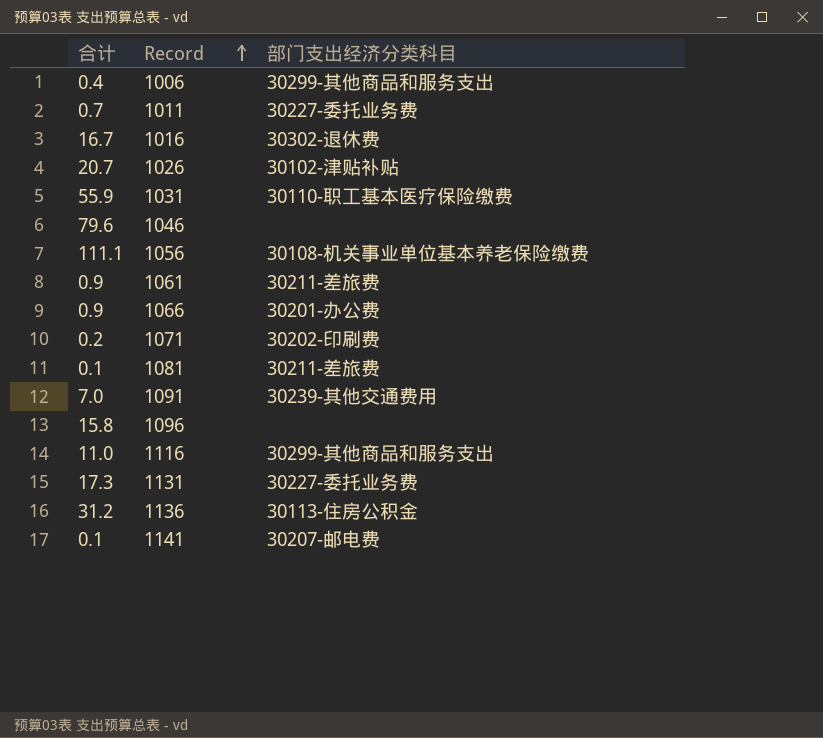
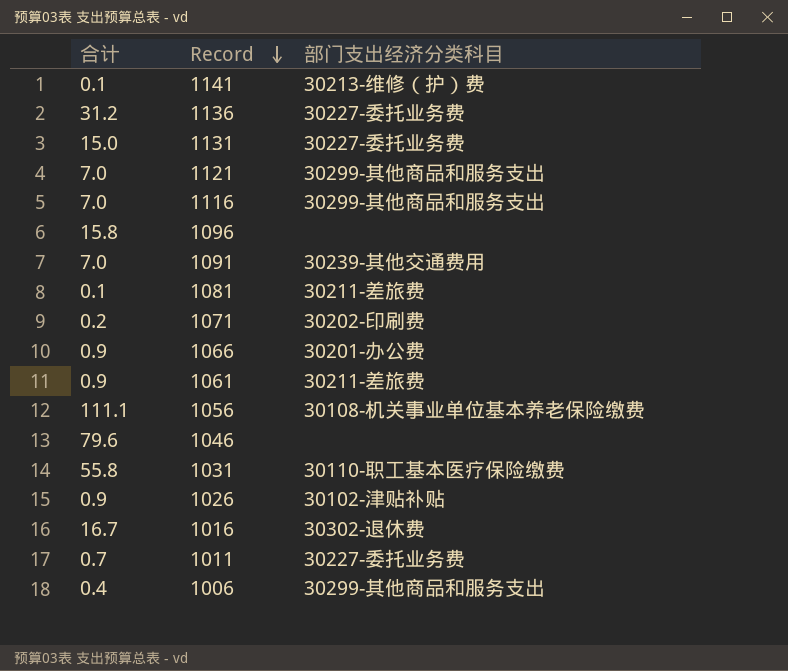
row order: Record ascending -> Record descending
1141 | 部门支出经济分类科目: 30207-邮电费 -> 30213-维修（护）费
1136 | 部门支出经济分类科目: 30113-住房公积金 -> 30227-委托业务费
1131 | 合计: 17.3 -> 15.0
row 1121: none -> 7.0 | 30299-其他商品和服务支出
1116 | 合计: 11.0 -> 7.0
1031 | 合计: 55.9 -> 55.8
1026 | 合计: 20.7 -> 0.9

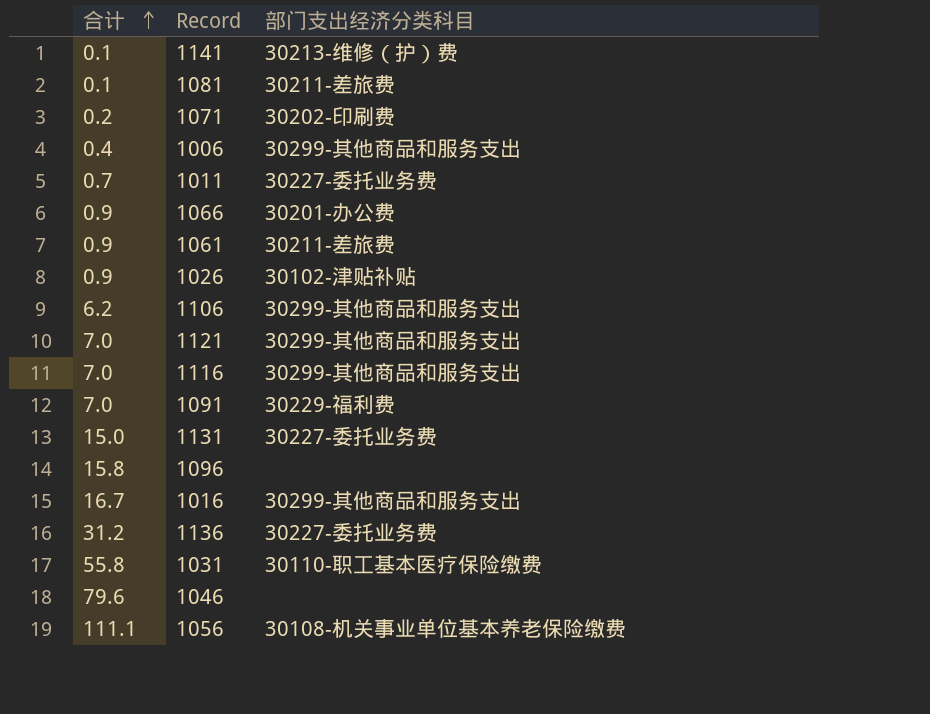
row order: Record descending -> 合计 ascending
row 1106: none -> 6.2 | 30299-其他商品和服务支出
1091 | 部门支出经济分类科目: 30239-其他交通费用 -> 30229-福利费
1016 | 部门支出经济分类科目: 30302-退休费 -> 30299-其他商品和服务支出

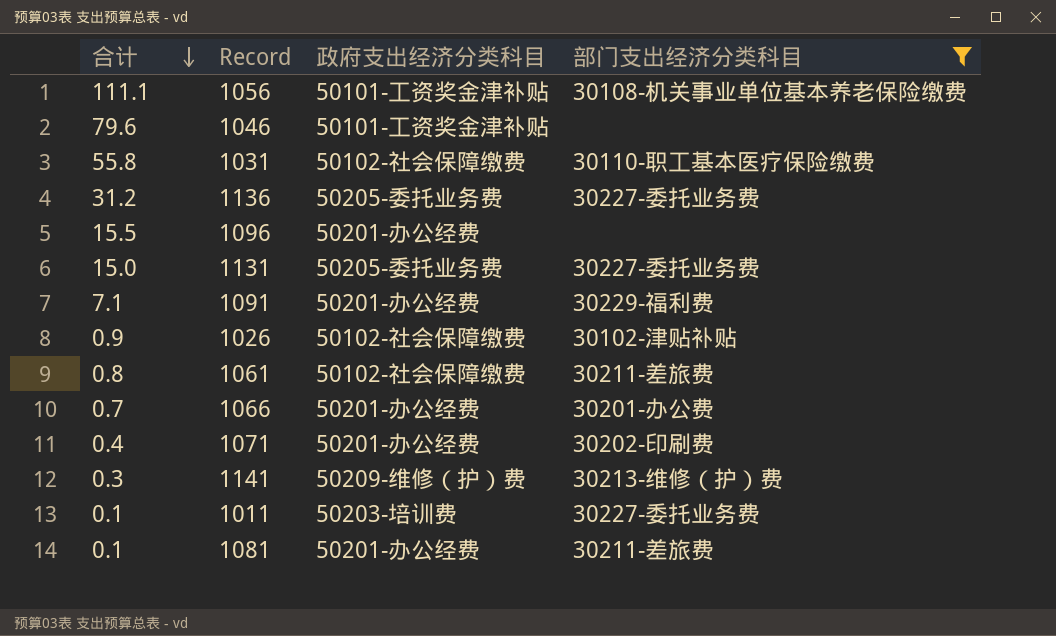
filter: none -> 部门支出经济分类科目 != 30299-其他商品和服务支出
row order: 合计 ascending -> 合计 descending
column 政府支出经济分类科目 | position: none -> 3
1096 | 合计: 15.8 -> 15.5
1091 | 合计: 7.0 -> 7.1
1061 | 合计: 0.9 -> 0.8
1066 | 合计: 0.9 -> 0.7
1071 | 合计: 0.2 -> 0.4
1141 | 合计: 0.1 -> 0.3
1011 | 合计: 0.7 -> 0.1

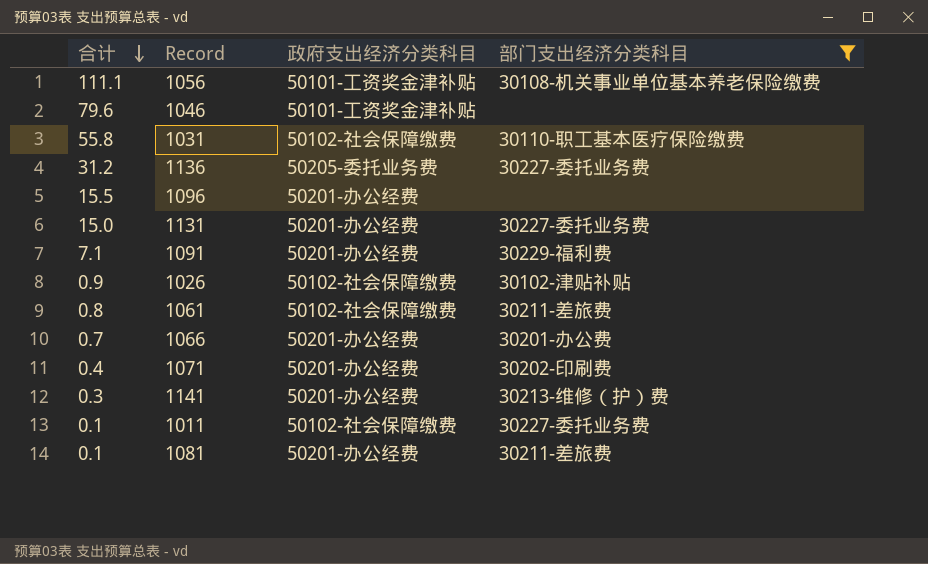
1131 | 政府支出经济分类科目: 50205-委托业务费 -> 50201-办公经费
1141 | 政府支出经济分类科目: 50209-维修（护）费 -> 50201-办公经费
1011 | 政府支出经济分类科目: 50203-培训费 -> 50102-社会保障缴费

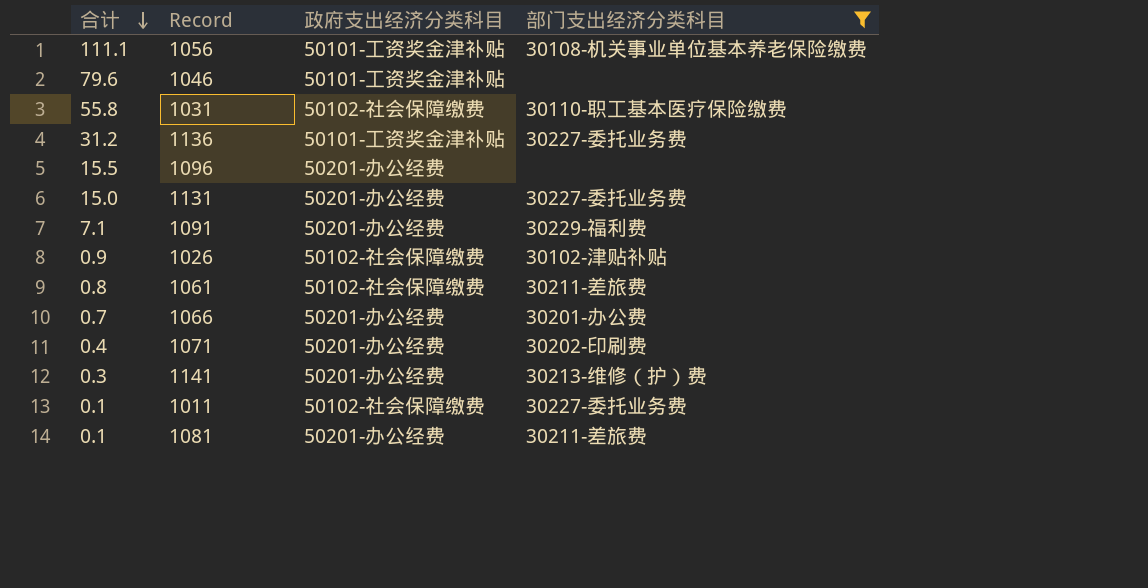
1136 | 政府支出经济分类科目: 50205-委托业务费 -> 50101-工资奖金津补贴

